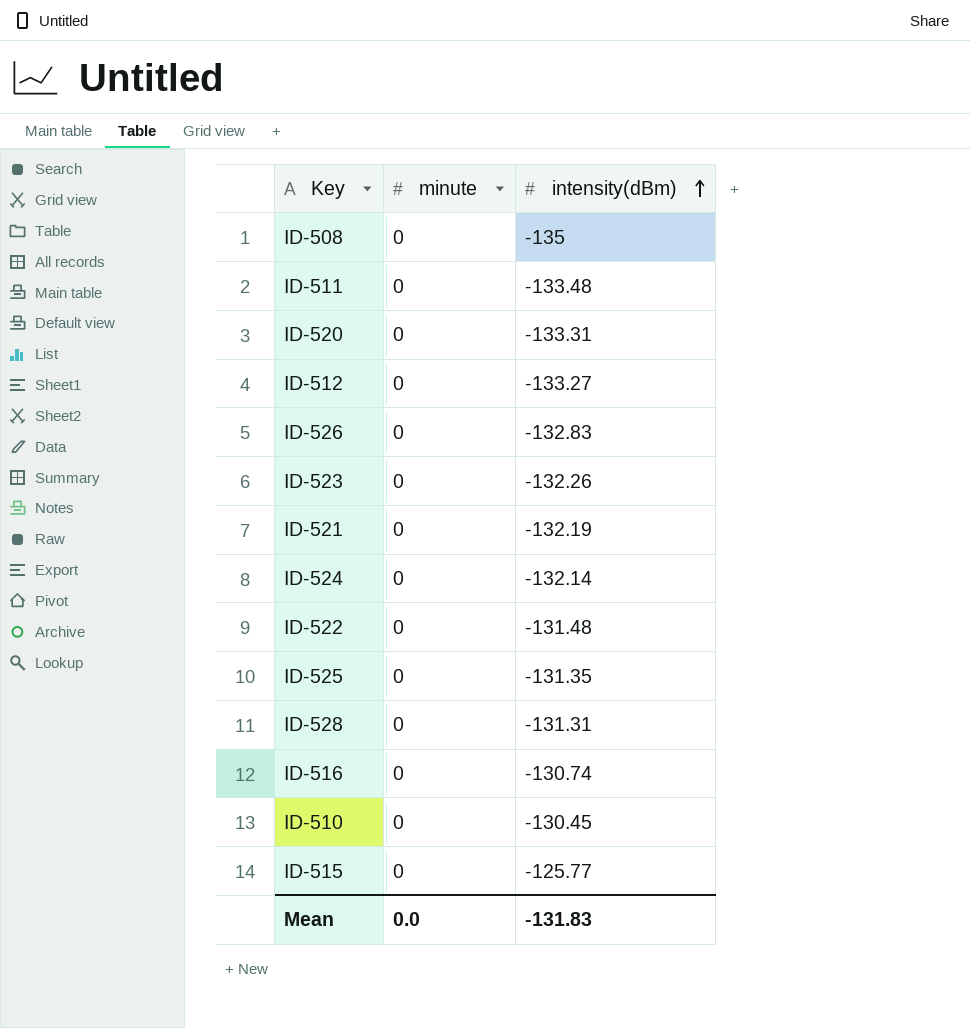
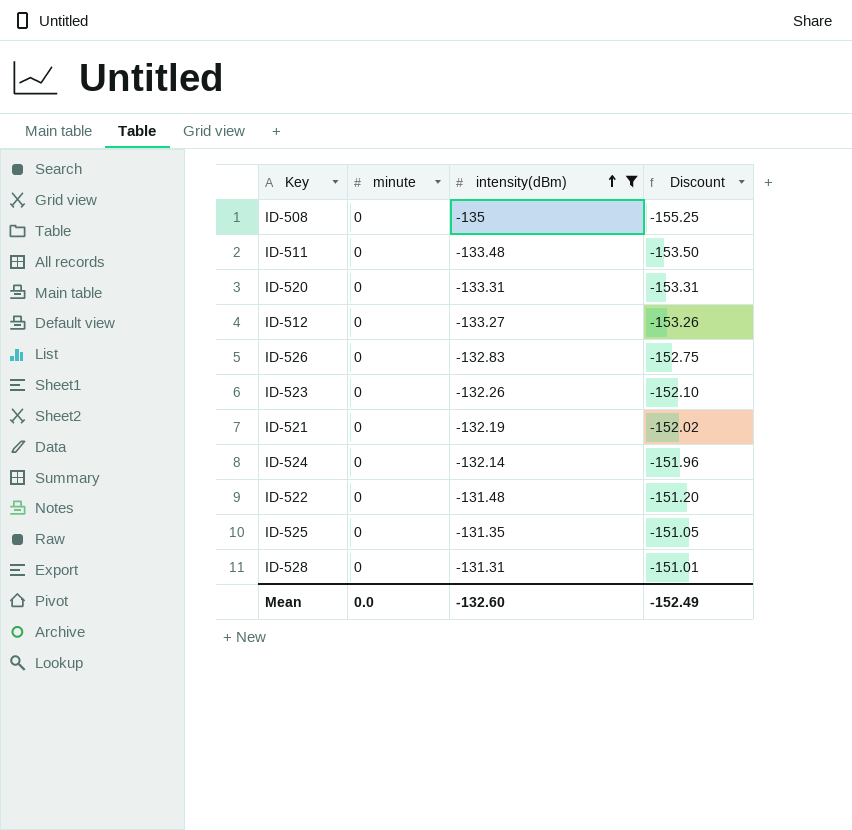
filter: none -> intensity(dBm) <= -131.31
column Discount | formula: none -> [intensity(dBm)] * 1.15
Mean | intensity(dBm): -131.83 -> -132.60

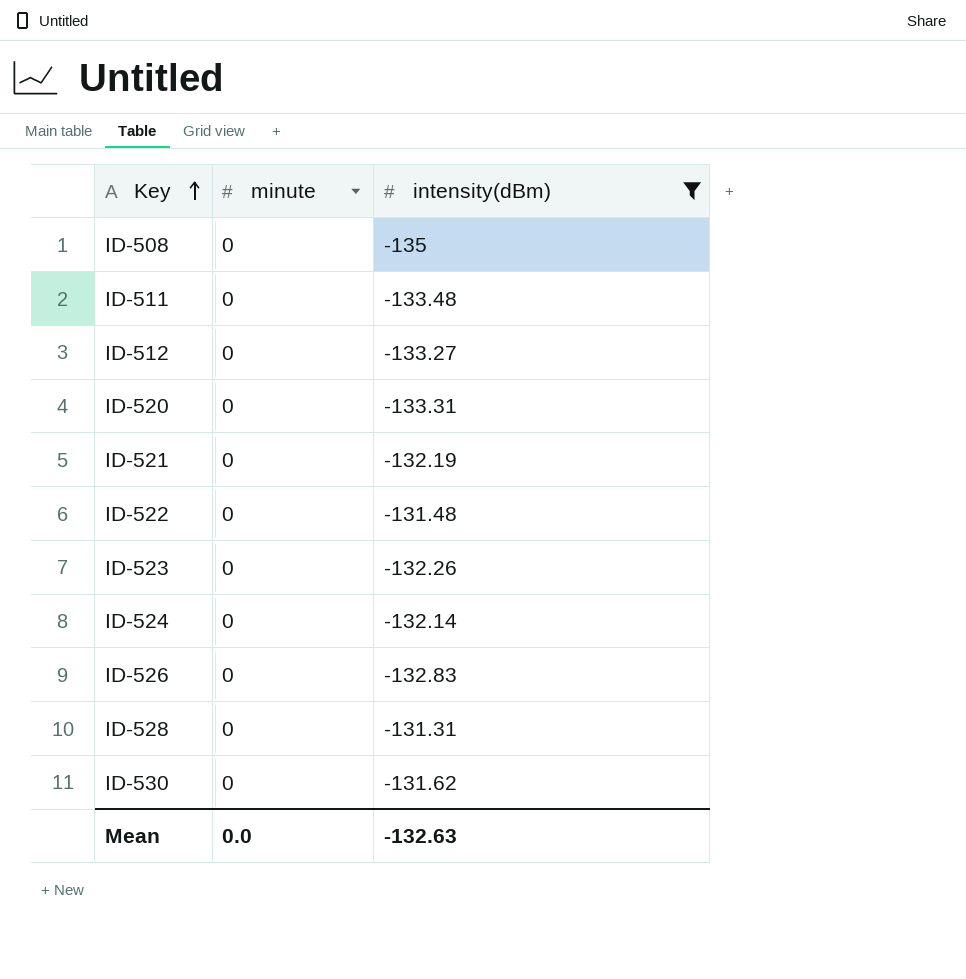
row order: intensity(dBm) ascending -> Key ascending
column Discount | formula: [intensity(dBm)] * 1.15 -> none
row ID-525: 0 | -131.35 | -151.05 -> none
row ID-530: none -> 0 | -131.62
Mean | intensity(dBm): -132.60 -> -132.63

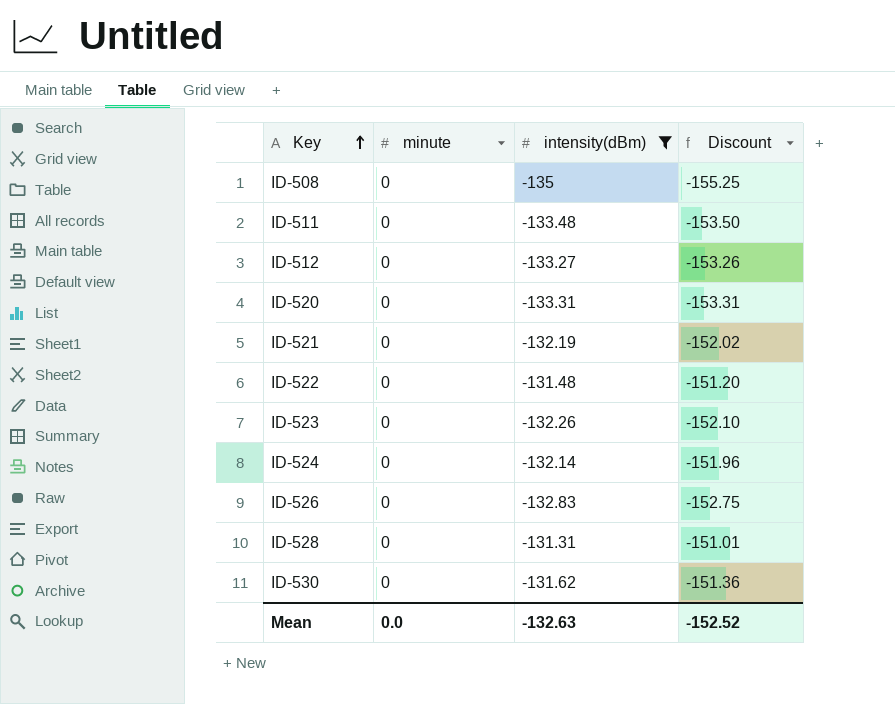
column Discount | formula: none -> [intensity(dBm)] * 1.15

